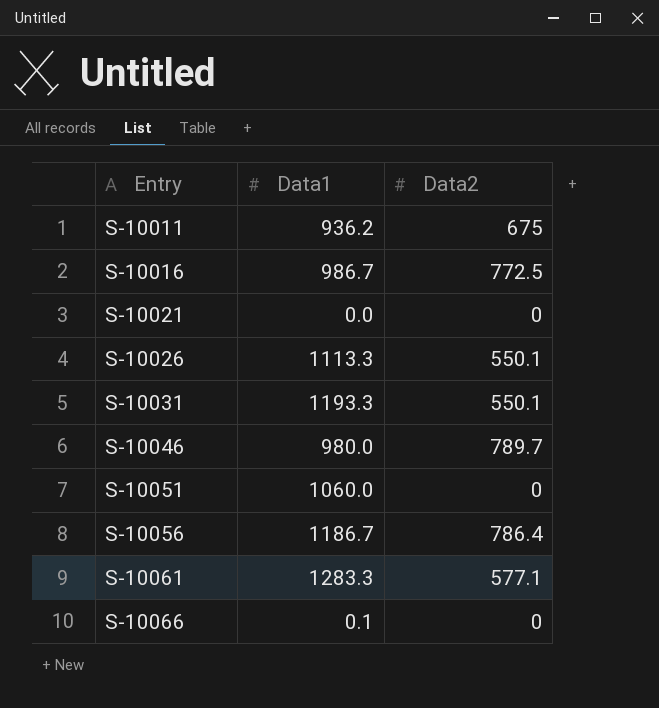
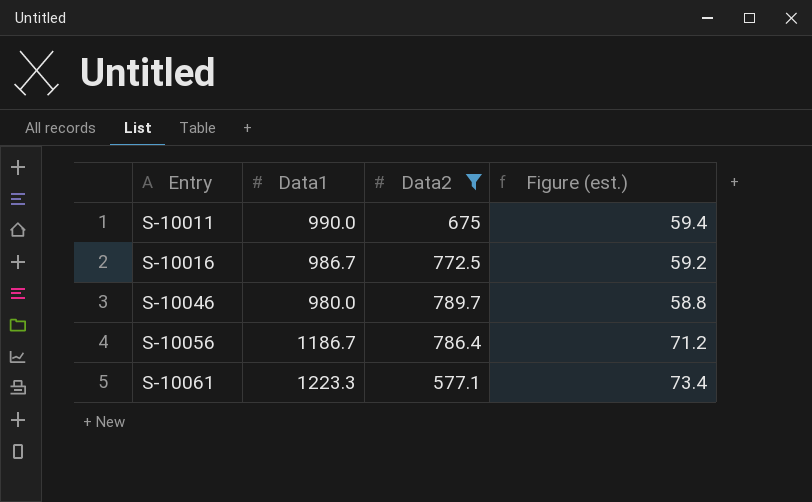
filter: none -> Data2 >= 577.1
column Figure (est.) | formula: none -> [Data1] * 0.06
S-10011 | Data1: 936.2 -> 990.0
S-10061 | Data1: 1283.3 -> 1223.3

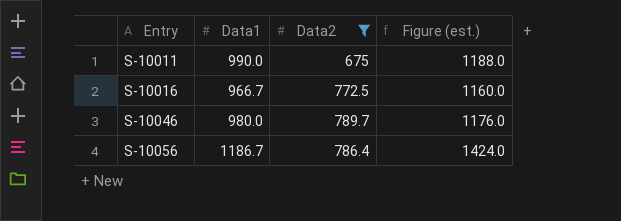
column Figure (est.) | formula: [Data1] * 0.06 -> [Data1] * 1.2
row S-10061: 1223.3 | 577.1 | 73.4 -> none
S-10016 | Data1: 986.7 -> 966.7

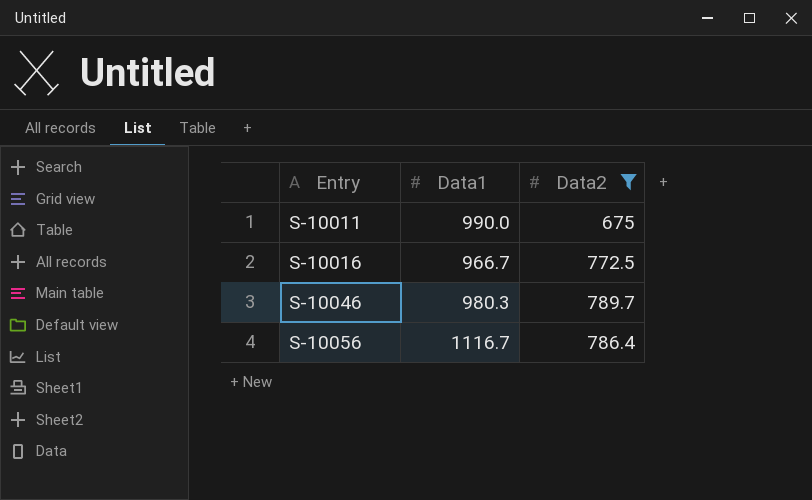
column Figure (est.) | formula: [Data1] * 1.2 -> none
S-10046 | Data1: 980.0 -> 980.3
S-10056 | Data1: 1186.7 -> 1116.7

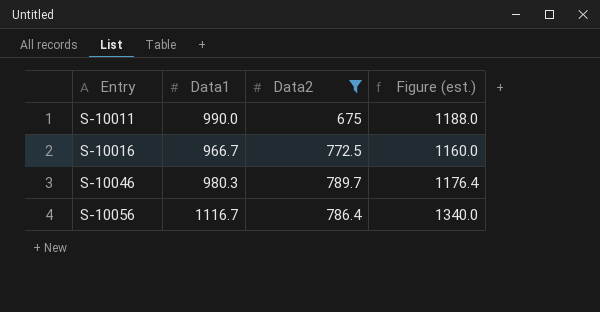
column Figure (est.) | formula: none -> [Data1] * 1.2

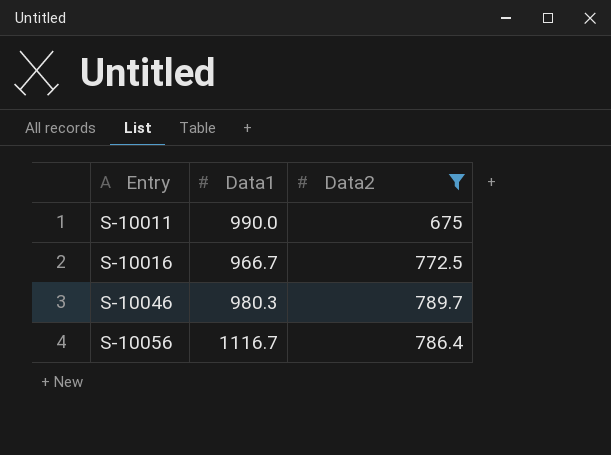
column Figure (est.) | formula: [Data1] * 1.2 -> none

